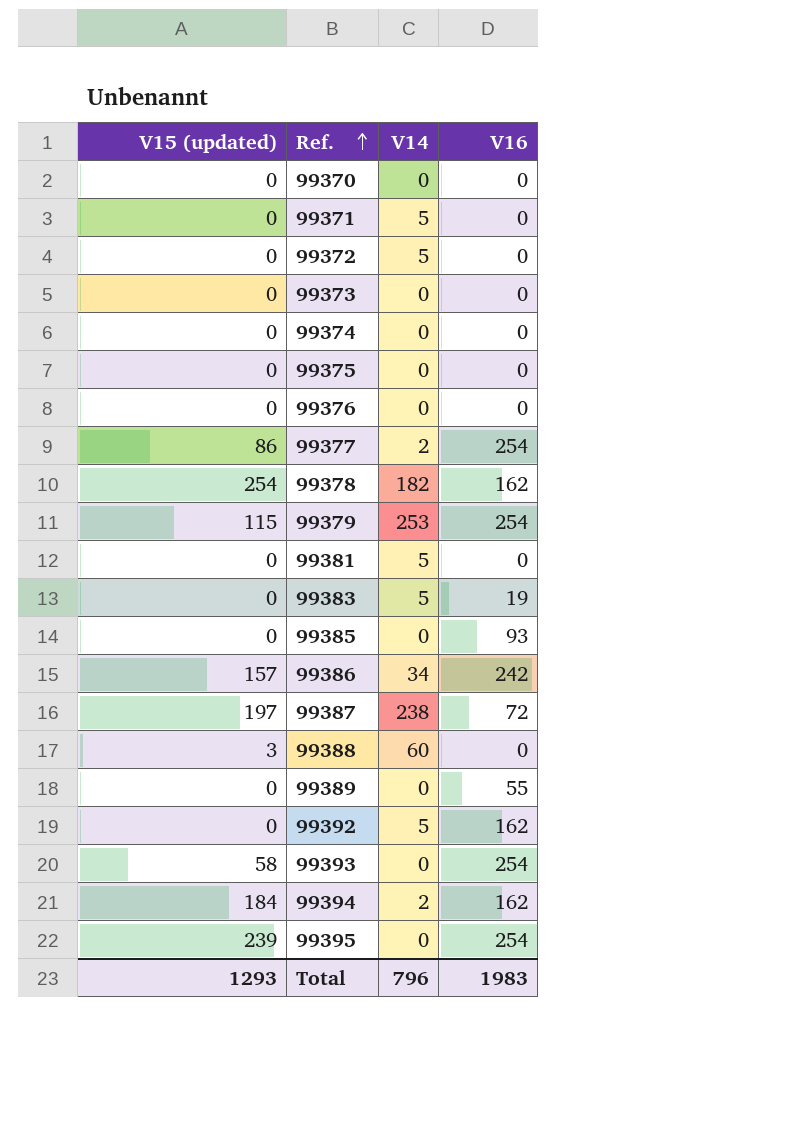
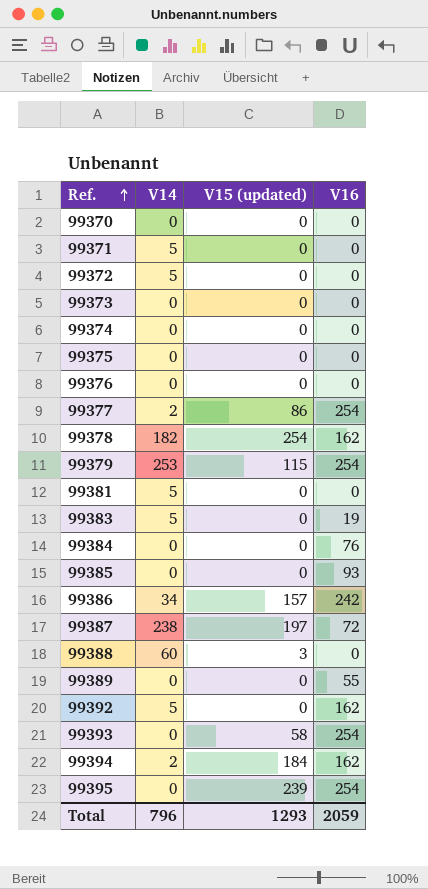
column V15 (updated) | position: 1 -> 3
row 99384: none -> 0 | 0 | 76
Total | V16: 1983 -> 2059

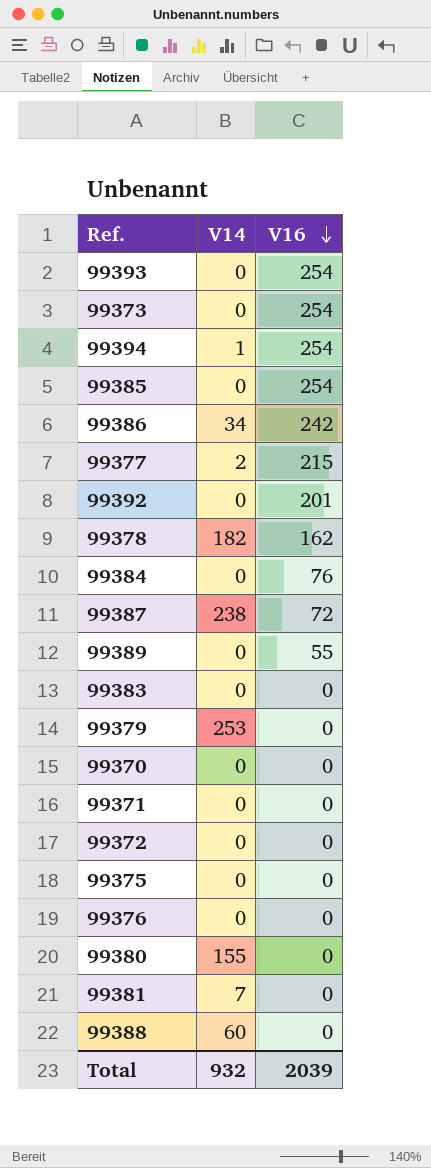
row order: Ref. ascending -> V16 descending
column V15 (updated) | position: 3 -> none
row 99374: 0 | 0 | 0 -> none
row 99395: 0 | 239 | 254 -> none
99373 | V16: 0 -> 254
99394 | V14: 2 -> 1
99394 | V16: 162 -> 254
99385 | V16: 93 -> 254
99377 | V16: 254 -> 215
99392 | V14: 5 -> 0
99392 | V16: 162 -> 201
99383 | V14: 5 -> 0
99383 | V16: 19 -> 0
99379 | V16: 254 -> 0
99371 | V14: 5 -> 0
99372 | V14: 5 -> 0
row 99380: none -> 155 | 0
99381 | V14: 5 -> 7
Total | V14: 796 -> 932
Total | V16: 2059 -> 2039

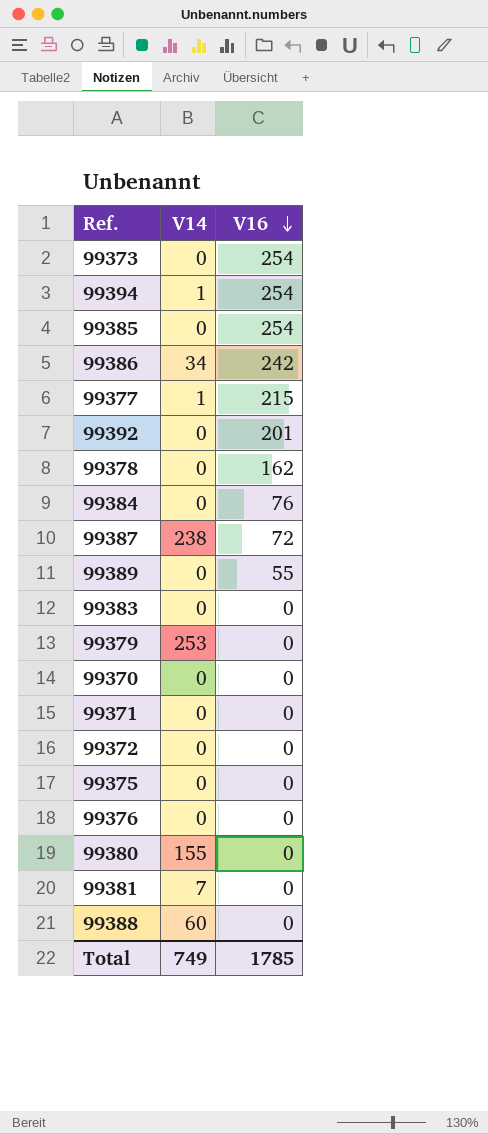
row 99393: 0 | 254 -> none
99377 | V14: 2 -> 1
99378 | V14: 182 -> 0
Total | V14: 932 -> 749
Total | V16: 2039 -> 1785

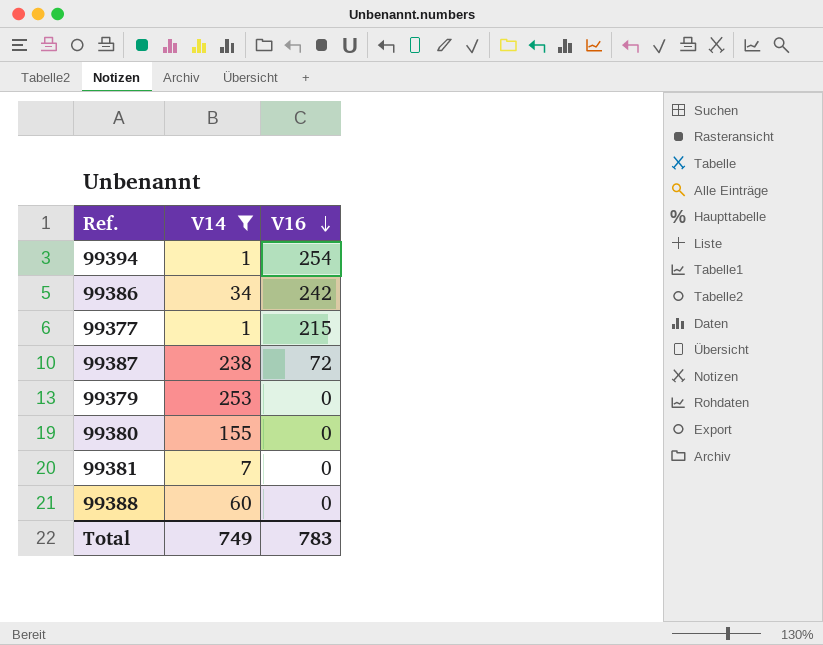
filter: none -> V14 != 0
Total | V16: 1785 -> 783

